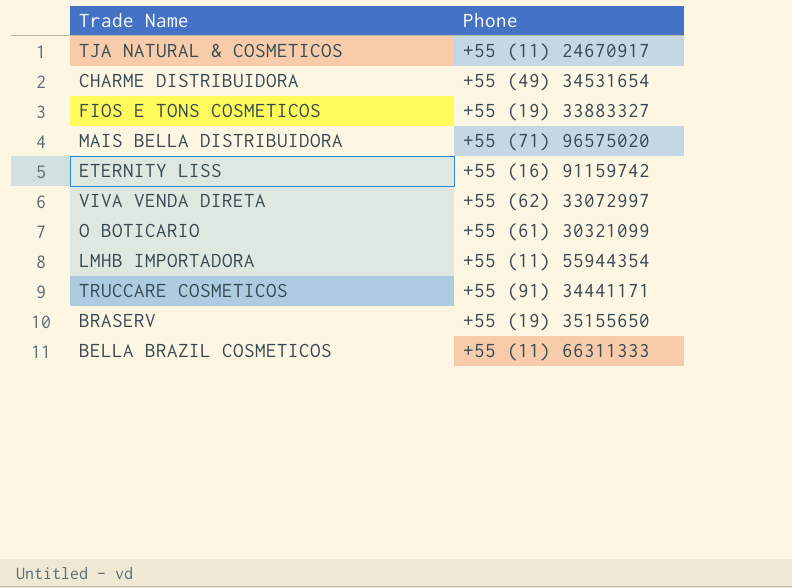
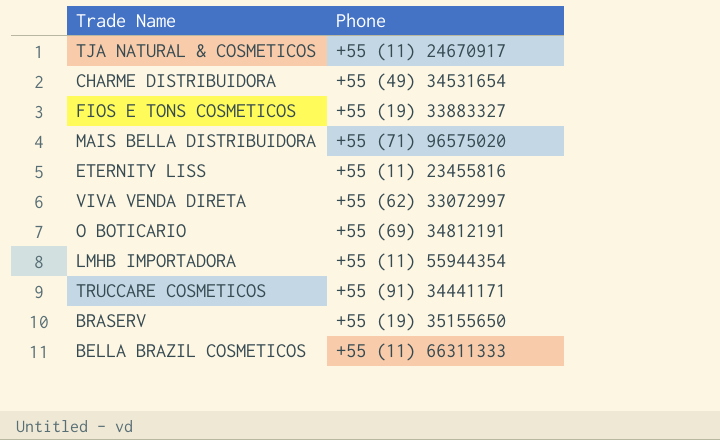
ETERNITY LISS | Phone: +55 (16) 91159742 -> +55 (11) 23455816
O BOTICARIO | Phone: +55 (61) 30321099 -> +55 (69) 34812191

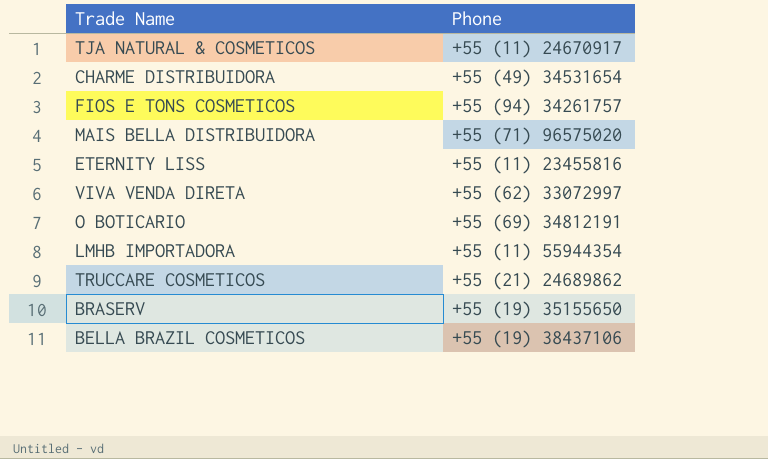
FIOS E TONS COSMETICOS | Phone: +55 (19) 33883327 -> +55 (94) 34261757
TRUCCARE COSMETICOS | Phone: +55 (91) 34441171 -> +55 (21) 24689862
BELLA BRAZIL COSMETICOS | Phone: +55 (11) 66311333 -> +55 (19) 38437106

